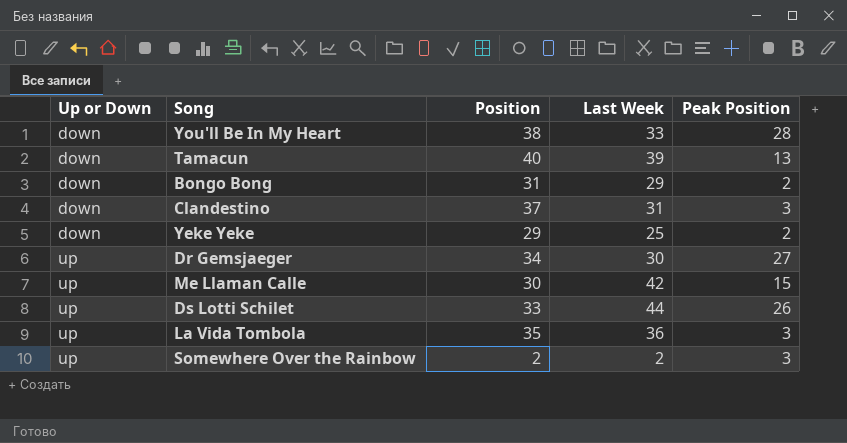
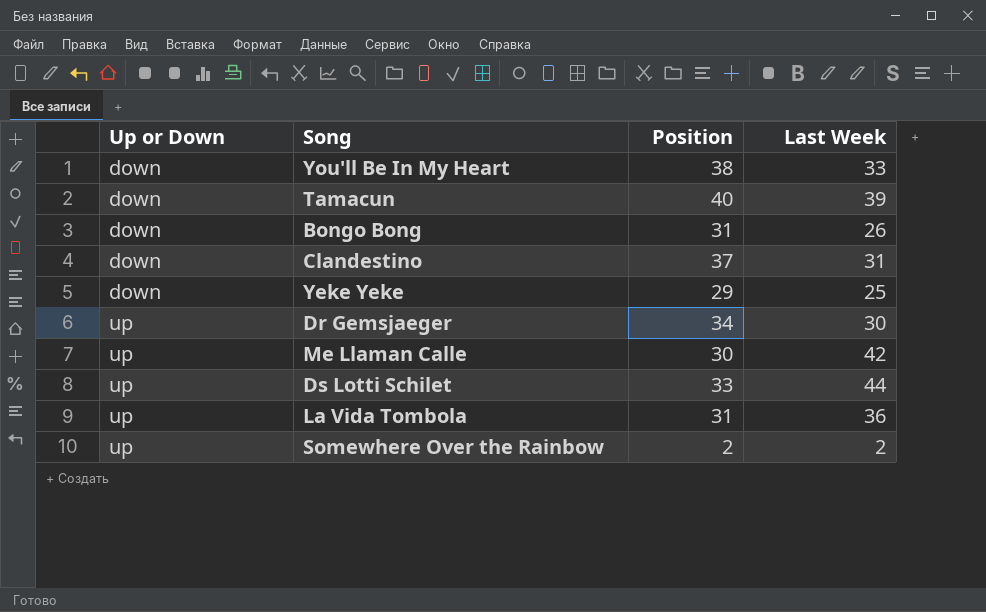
column Peak Position | position: 5 -> none
Bongo Bong | Last Week: 29 -> 26
La Vida Tombola | Position: 35 -> 31

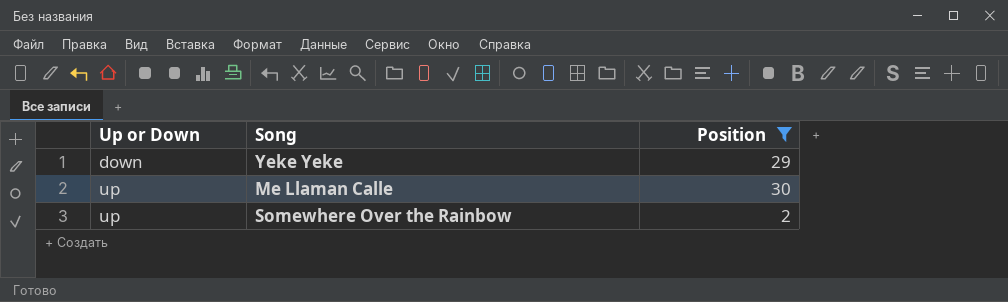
filter: none -> Position <= 30
column Last Week | position: 4 -> none

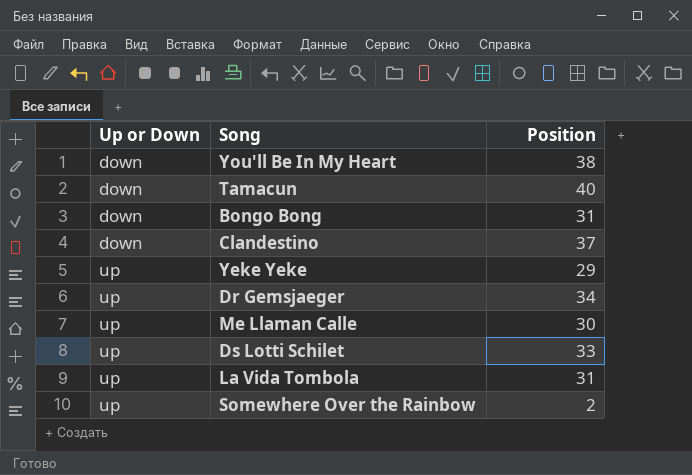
filter: Position <= 30 -> none
Yeke Yeke | Up or Down: down -> up

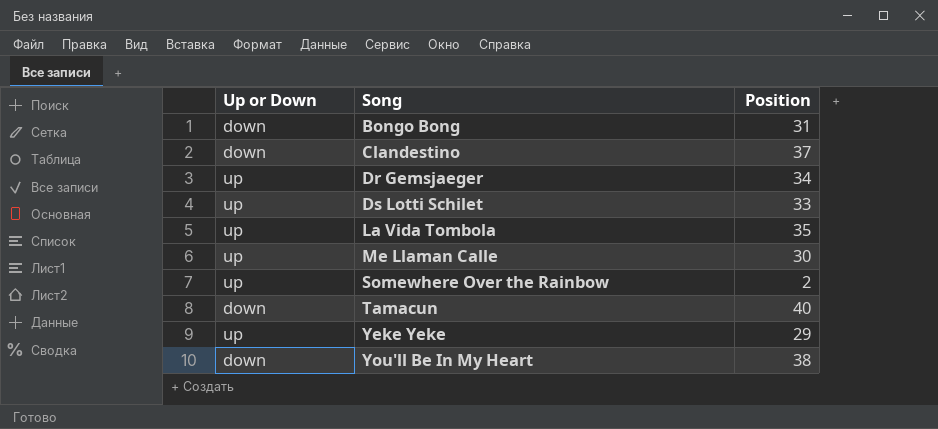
row order: Up or Down ascending -> Song ascending
La Vida Tombola | Position: 31 -> 35

